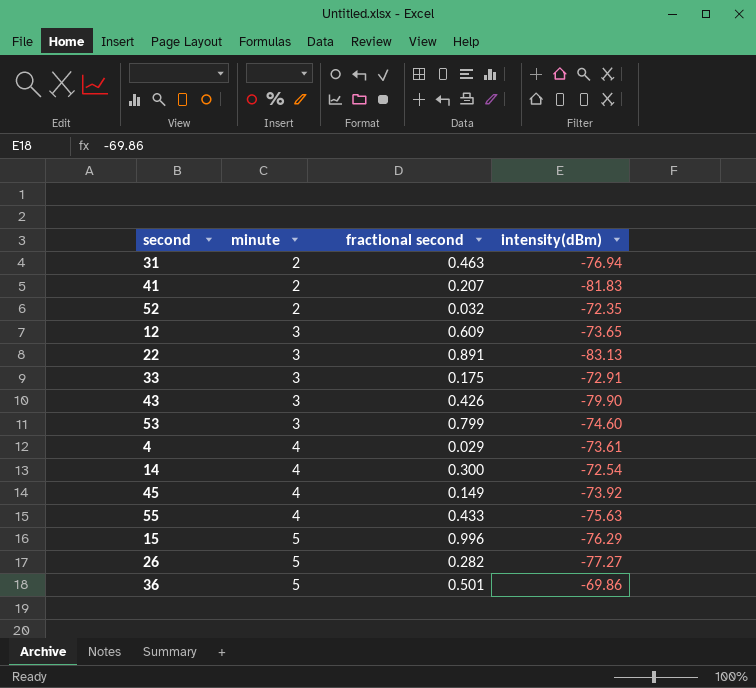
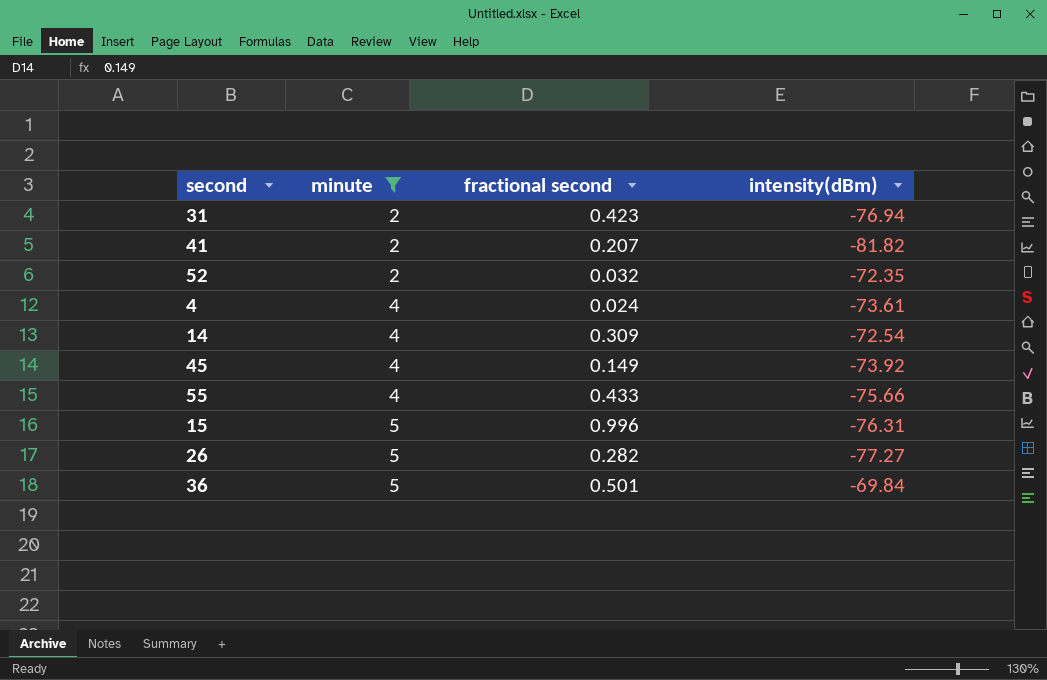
filter: none -> minute != 3
31 | fractional second: 0.463 -> 0.423
41 | intensity(dBm): -81.83 -> -81.82
4 | fractional second: 0.029 -> 0.024
14 | fractional second: 0.300 -> 0.309
55 | intensity(dBm): -75.63 -> -75.66
15 | intensity(dBm): -76.29 -> -76.31
36 | intensity(dBm): -69.86 -> -69.84

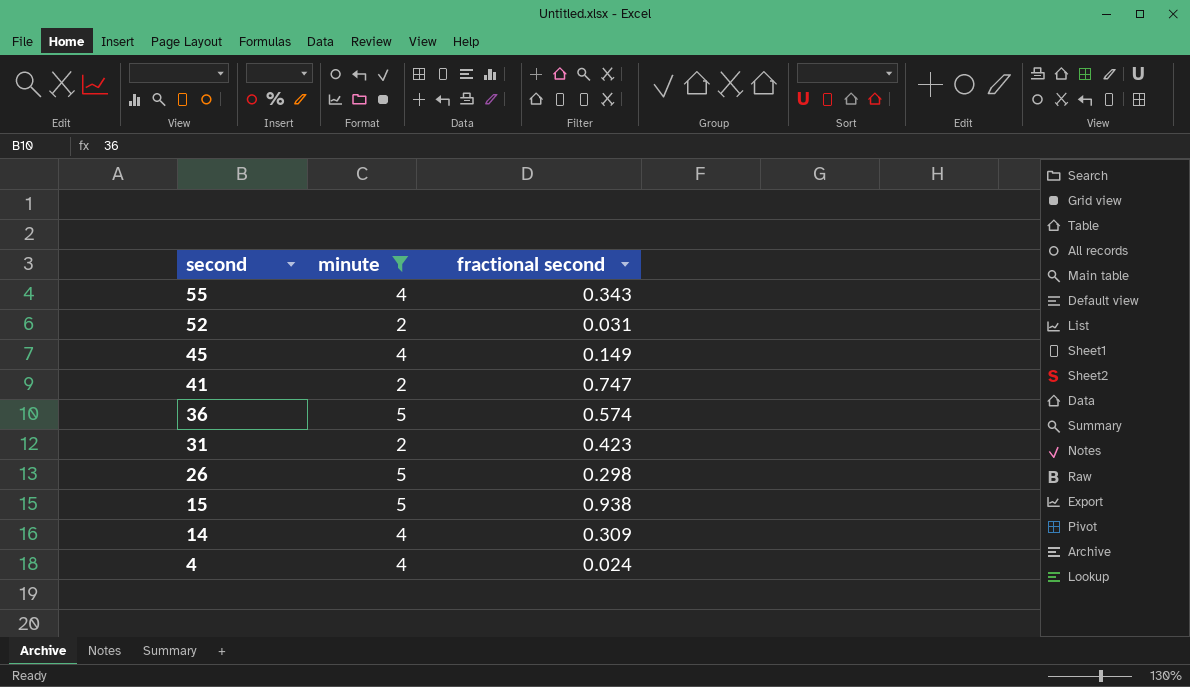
row order: minute ascending -> second descending
column intensity(dBm) | position: 4 -> none
55 | fractional second: 0.433 -> 0.343
52 | fractional second: 0.032 -> 0.031
41 | fractional second: 0.207 -> 0.747
36 | fractional second: 0.501 -> 0.574
26 | fractional second: 0.282 -> 0.298
15 | fractional second: 0.996 -> 0.938

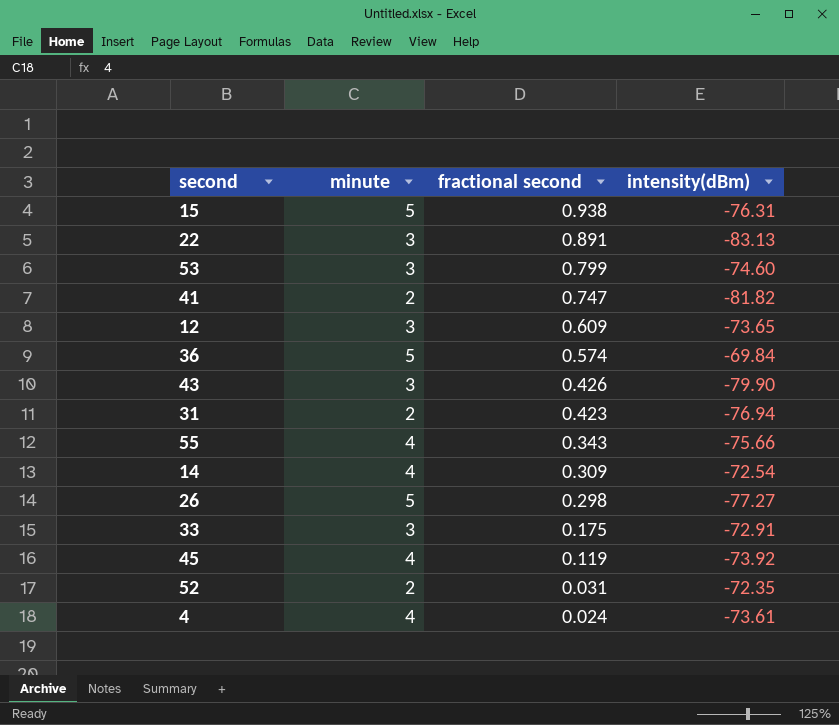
filter: minute != 3 -> none
row order: second descending -> fractional second descending
column intensity(dBm) | position: none -> 4
45 | fractional second: 0.149 -> 0.119

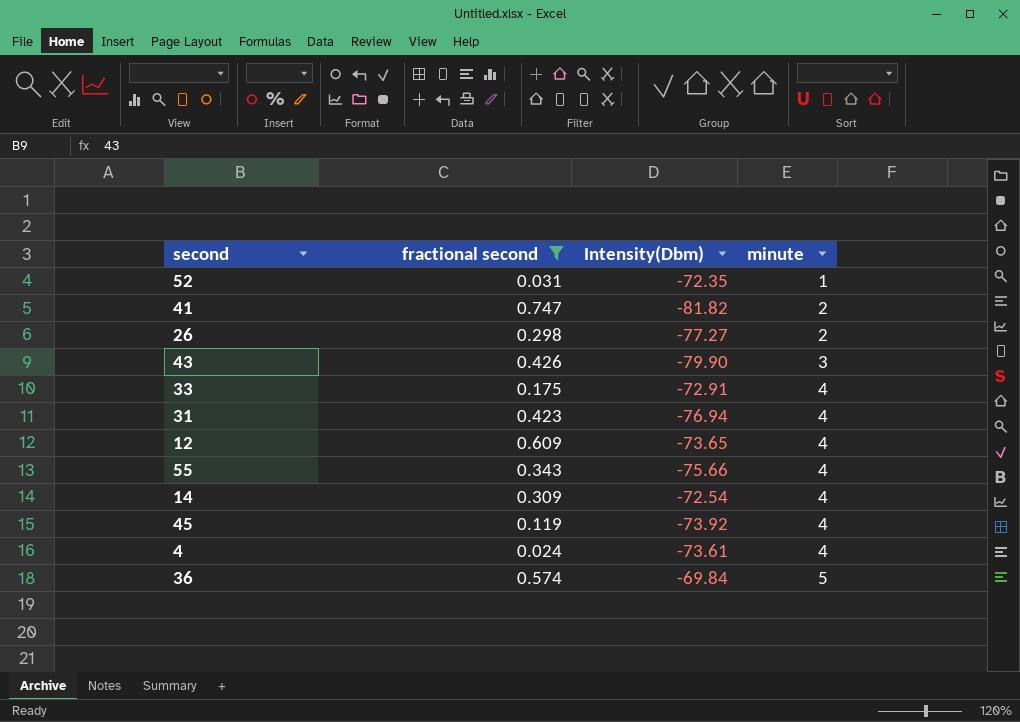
filter: none -> fractional second <= 0.747
row order: fractional second descending -> minute ascending
column name: intensity(dBm) -> Intensity(Dbm)
column minute | position: 2 -> 4
52 | minute: 2 -> 1
26 | minute: 5 -> 2
33 | minute: 3 -> 4
31 | minute: 2 -> 4
12 | minute: 3 -> 4

